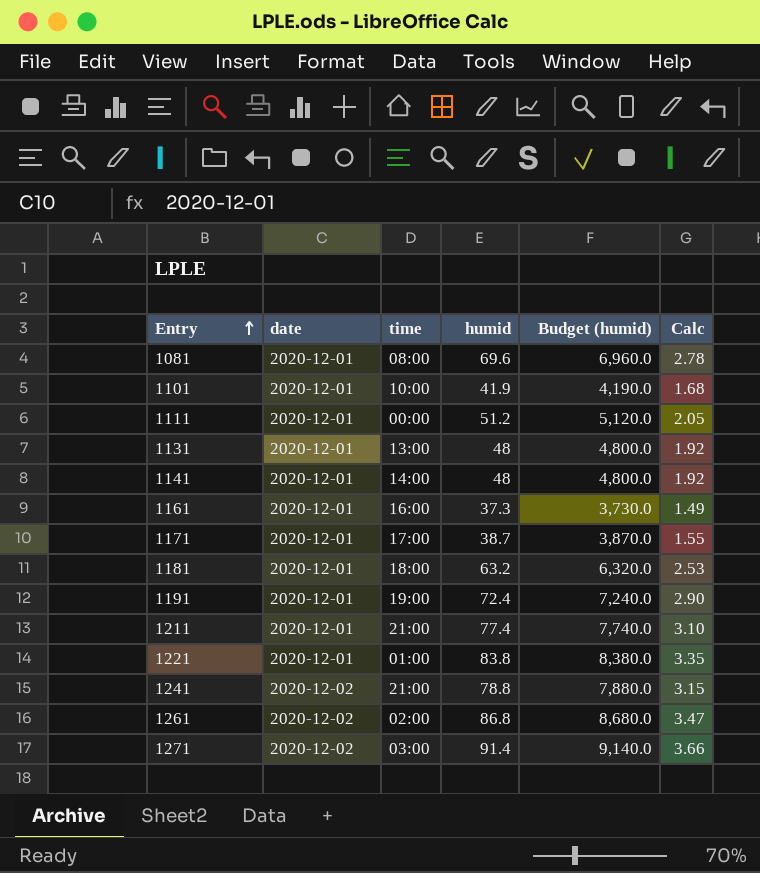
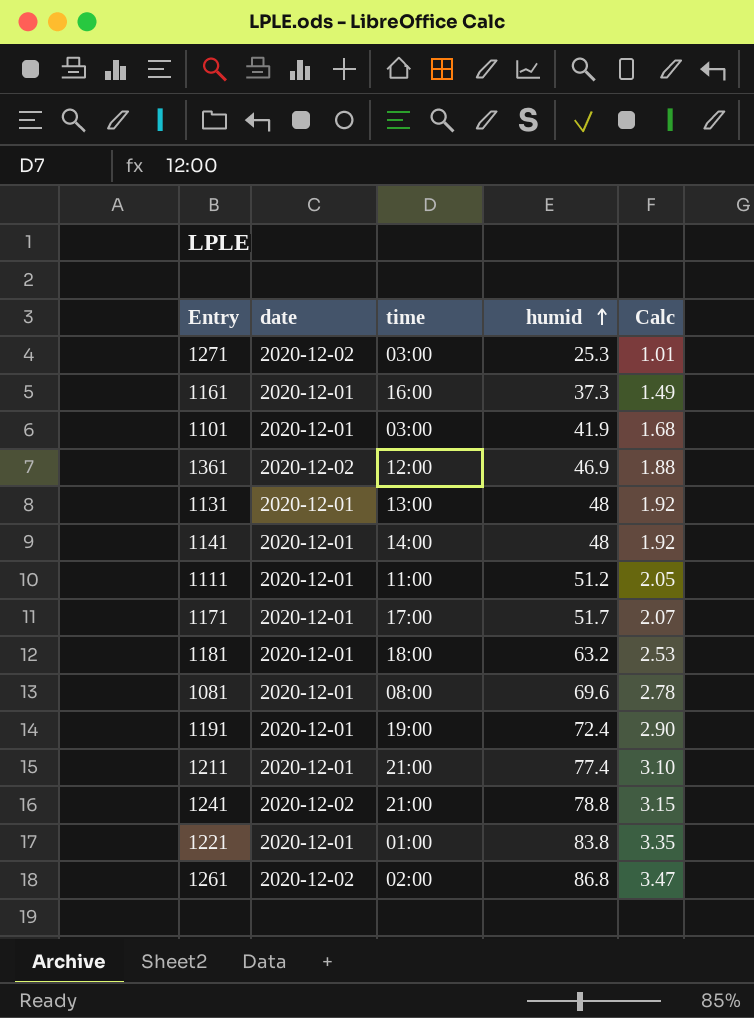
row order: Entry ascending -> humid ascending
column Budget (humid) | formula: [humid] * 100 -> none
1271 | humid: 91.4 -> 25.3
1271 | Calc: 3.66 -> 1.01
1101 | time: 10:00 -> 03:00
row 1361: none -> 2020-12-02 | 12:00 | 46.9 | 1.88
1111 | time: 00:00 -> 11:00
1171 | humid: 38.7 -> 51.7
1171 | Calc: 1.55 -> 2.07

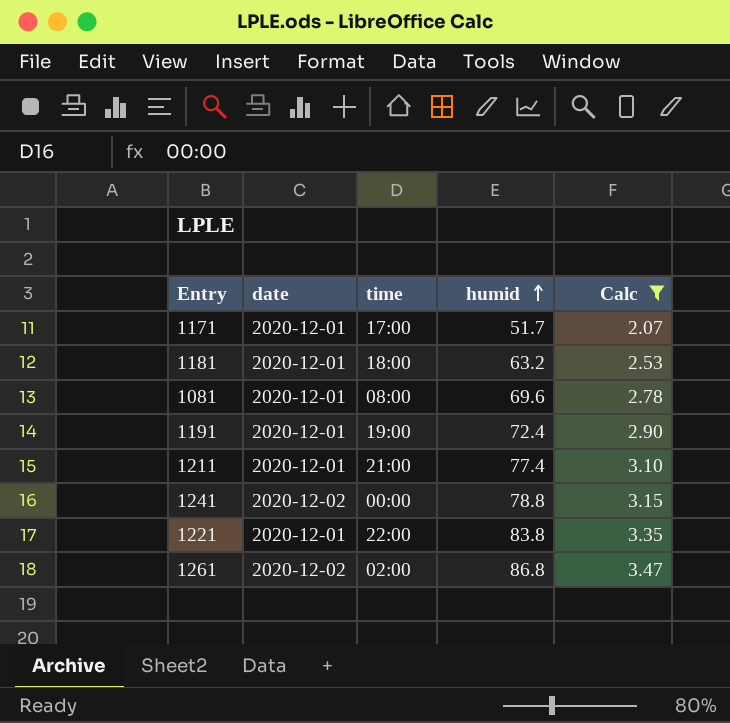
filter: none -> Calc >= 2.07
1241 | time: 21:00 -> 00:00
1221 | time: 01:00 -> 22:00

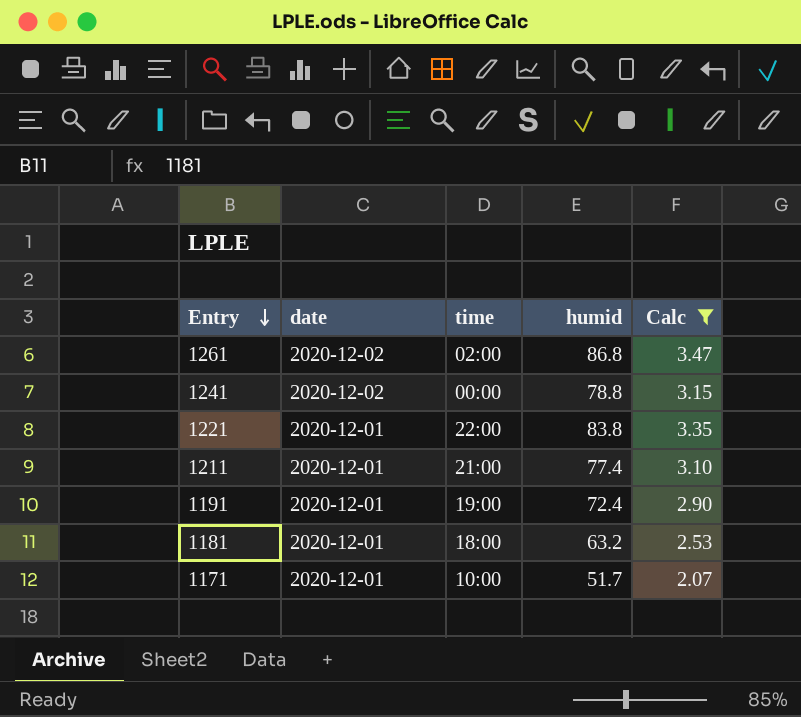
row order: humid ascending -> Entry descending
row 1081: 2020-12-01 | 08:00 | 69.6 | 2.78 -> none
1171 | time: 17:00 -> 10:00

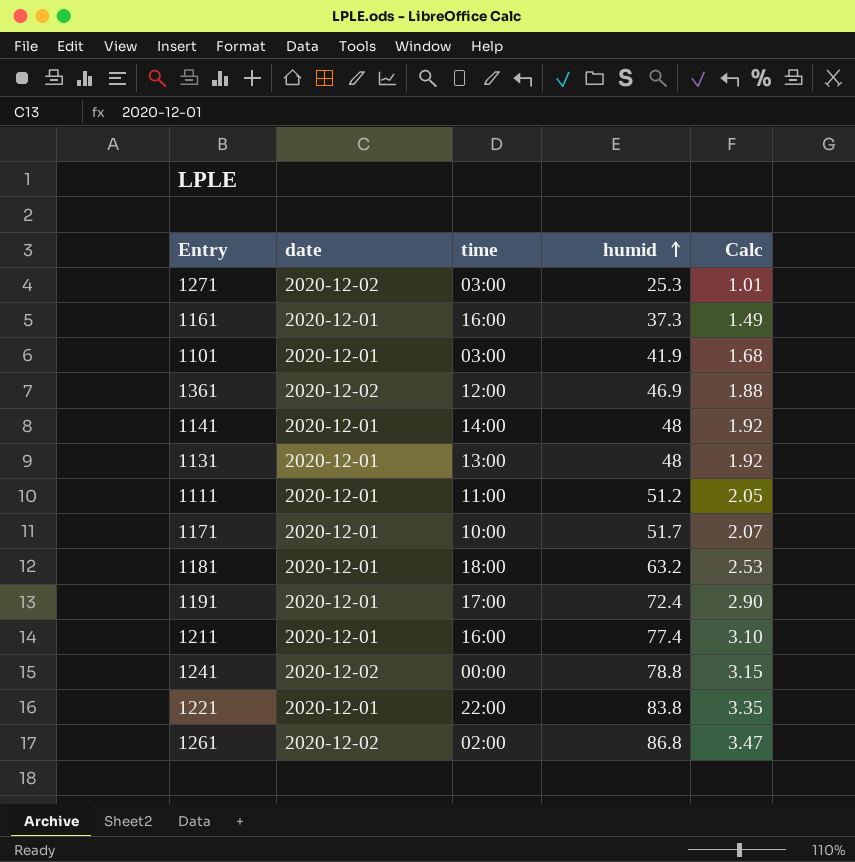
filter: Calc >= 2.07 -> none
row order: Entry descending -> humid ascending
1191 | time: 19:00 -> 17:00
1211 | time: 21:00 -> 16:00

